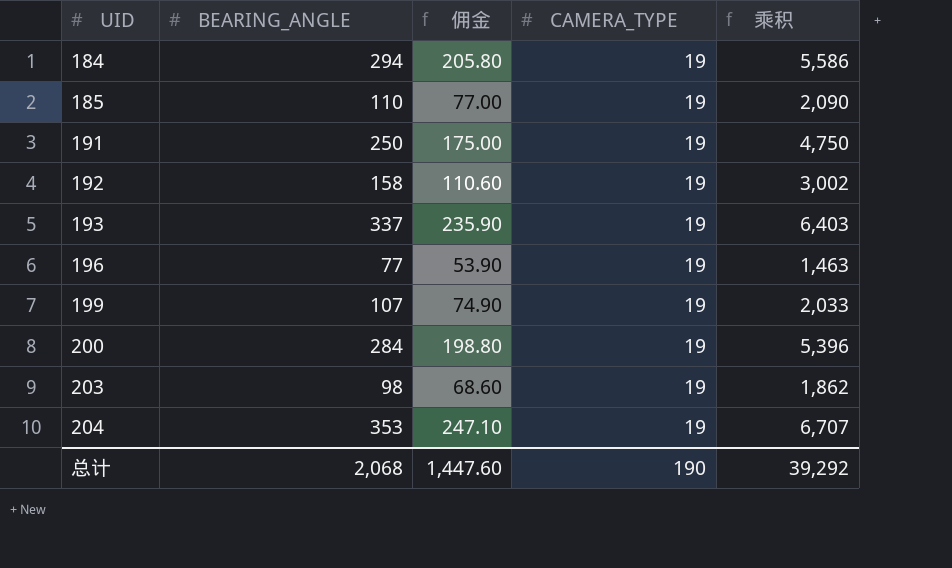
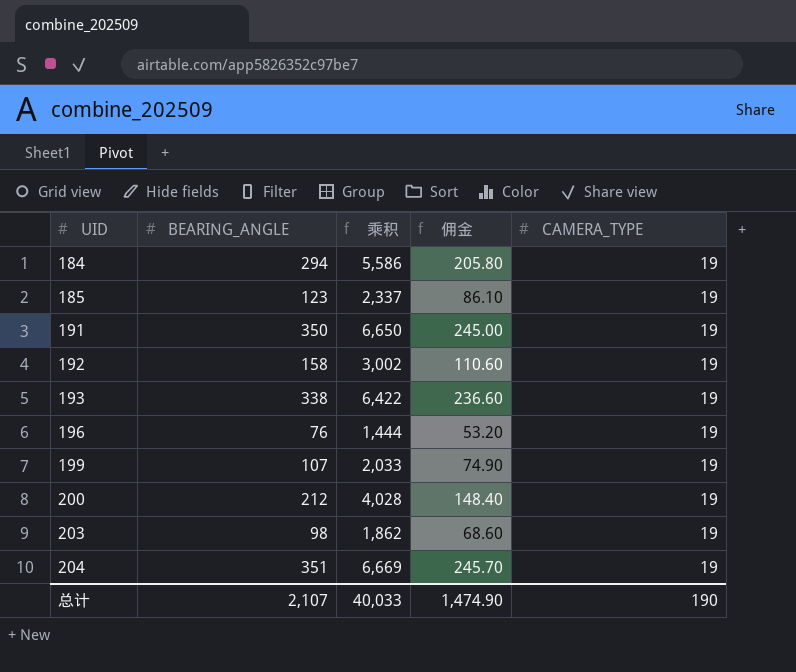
column 乘积 | position: 5 -> 3
185 | BEARING_ANGLE: 110 -> 123
185 | 乘积: 2,090 -> 2,337
185 | 佣金: 77.00 -> 86.10
191 | BEARING_ANGLE: 250 -> 350
191 | 乘积: 4,750 -> 6,650
191 | 佣金: 175.00 -> 245.00
193 | BEARING_ANGLE: 337 -> 338
193 | 乘积: 6,403 -> 6,422
193 | 佣金: 235.90 -> 236.60
196 | BEARING_ANGLE: 77 -> 76
196 | 乘积: 1,463 -> 1,444
196 | 佣金: 53.90 -> 53.20
200 | BEARING_ANGLE: 284 -> 212
200 | 乘积: 5,396 -> 4,028
200 | 佣金: 198.80 -> 148.40
204 | BEARING_ANGLE: 353 -> 351
204 | 乘积: 6,707 -> 6,669
204 | 佣金: 247.10 -> 245.70
总计 | BEARING_ANGLE: 2,068 -> 2,107
总计 | 乘积: 39,292 -> 40,033
总计 | 佣金: 1,447.60 -> 1,474.90

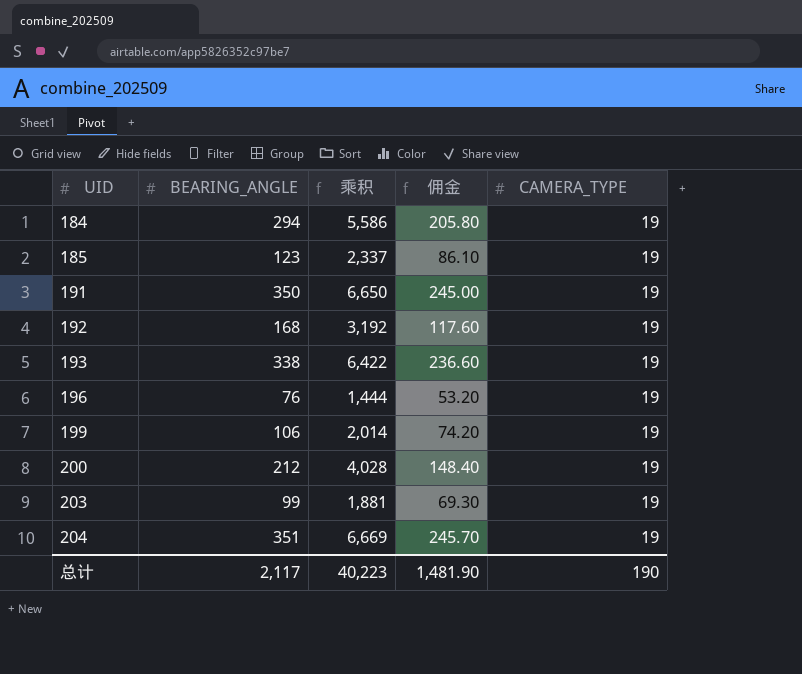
192 | BEARING_ANGLE: 158 -> 168
192 | 乘积: 3,002 -> 3,192
192 | 佣金: 110.60 -> 117.60
199 | BEARING_ANGLE: 107 -> 106
199 | 乘积: 2,033 -> 2,014
199 | 佣金: 74.90 -> 74.20
203 | BEARING_ANGLE: 98 -> 99
203 | 乘积: 1,862 -> 1,881
203 | 佣金: 68.60 -> 69.30
总计 | BEARING_ANGLE: 2,107 -> 2,117
总计 | 乘积: 40,033 -> 40,223
总计 | 佣金: 1,474.90 -> 1,481.90

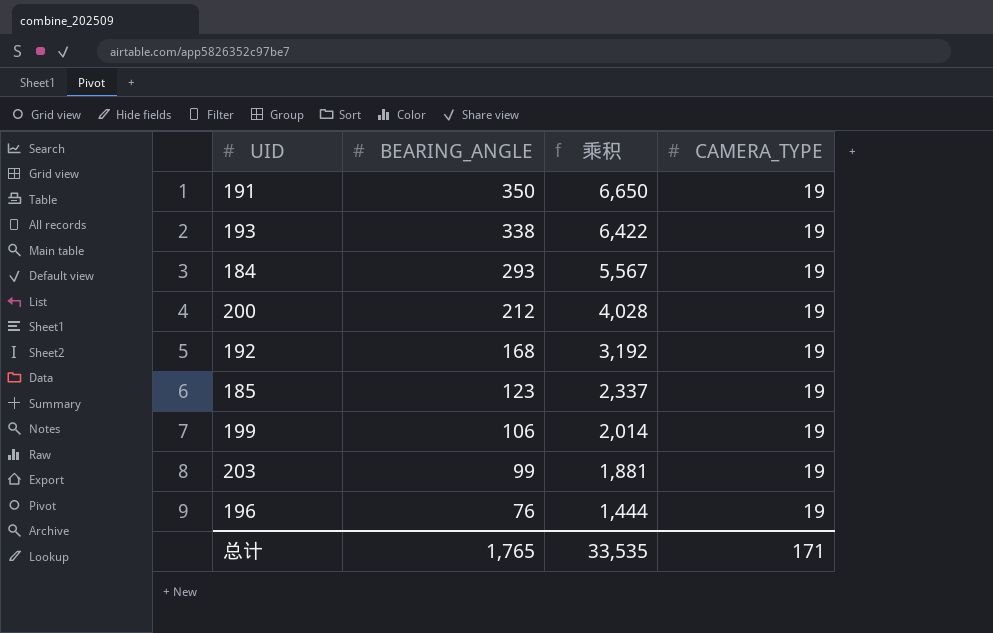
row order: UID ascending -> BEARING_ANGLE descending
column 佣金 | formula: [BEARING_ANGLE] * 0.7 -> none
row 204: 351 | 6,669 | 245.70 | 19 -> none
184 | BEARING_ANGLE: 294 -> 293
184 | 乘积: 5,586 -> 5,567
总计 | BEARING_ANGLE: 2,117 -> 1,765
总计 | 乘积: 40,223 -> 33,535
总计 | CAMERA_TYPE: 190 -> 171

